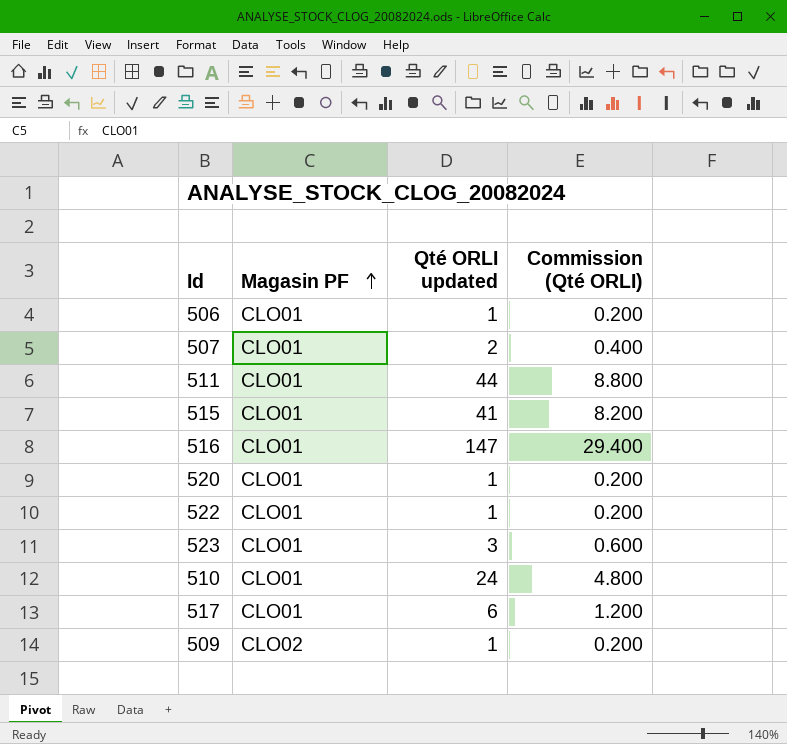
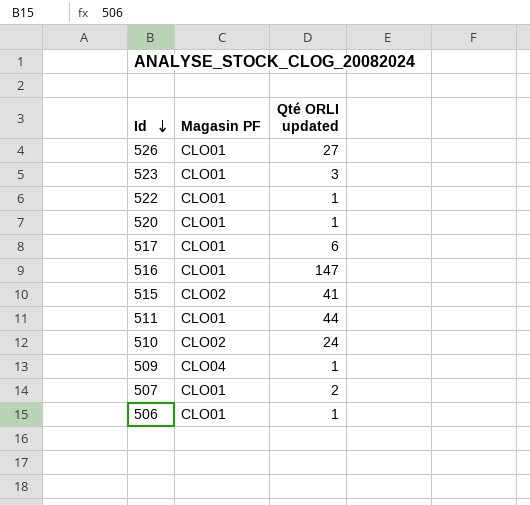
row order: Magasin PF ascending -> Id descending
column Commission (Qté ORLI) | formula: [Qté ORLI updated] * 0.2 -> none
row 526: none -> CLO01 | 27
515 | Magasin PF: CLO01 -> CLO02
510 | Magasin PF: CLO01 -> CLO02
509 | Magasin PF: CLO02 -> CLO04

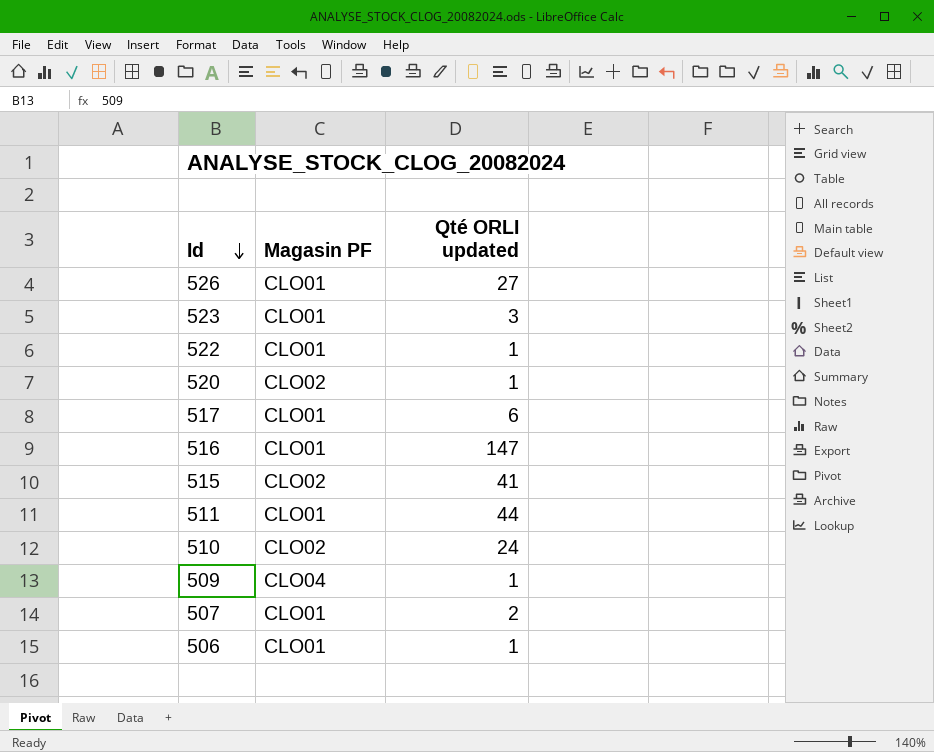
520 | Magasin PF: CLO01 -> CLO02

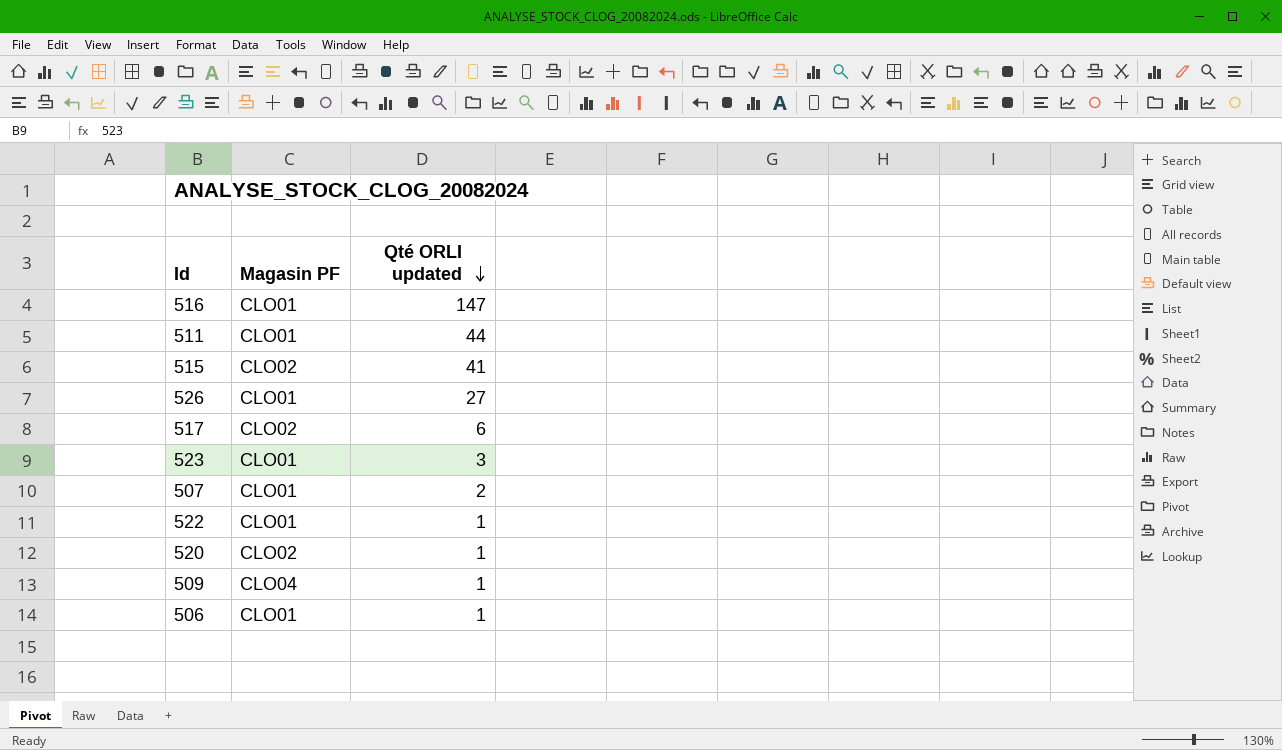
row order: Id descending -> Qté ORLI updated descending
row 510: CLO02 | 24 -> none
517 | Magasin PF: CLO01 -> CLO02

